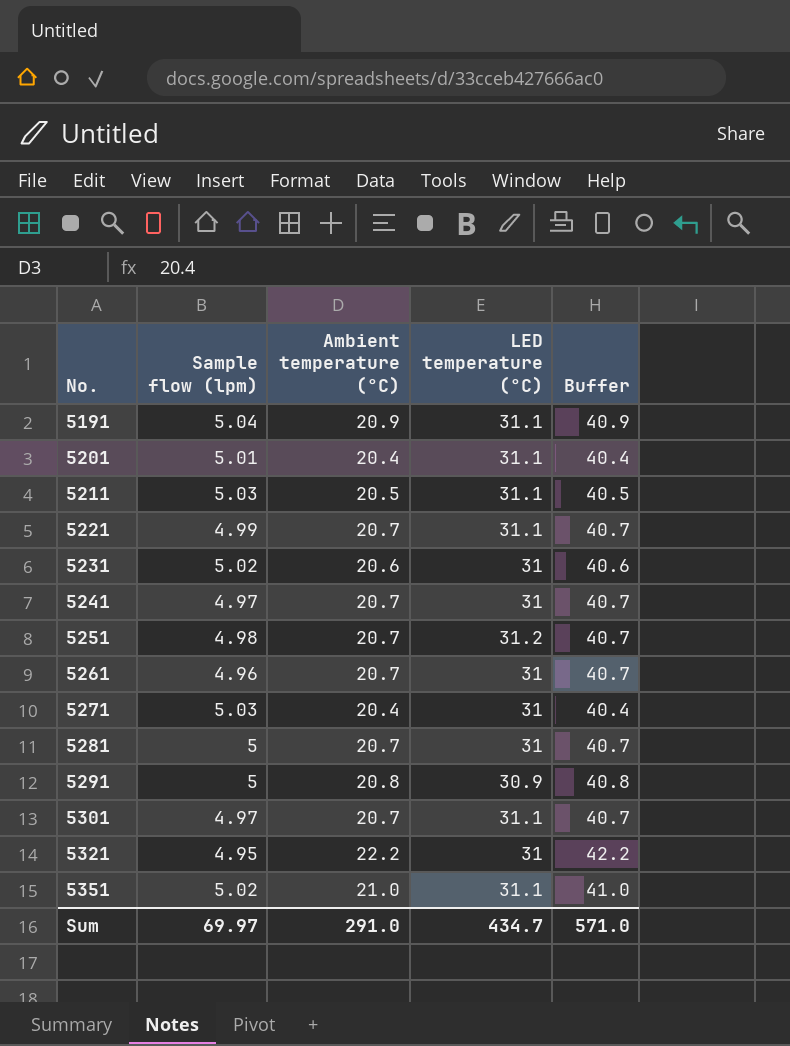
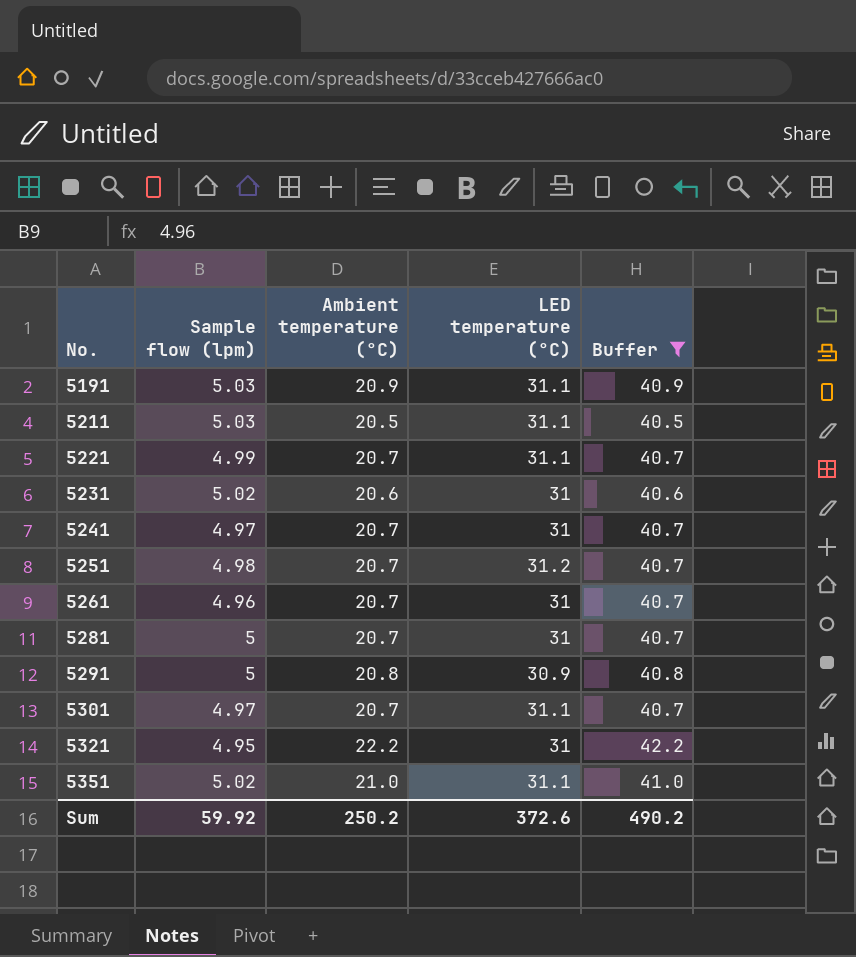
filter: none -> Buffer != 40.4
5191 | Sample flow (lpm): 5.04 -> 5.03
Sum | Sample flow (lpm): 69.97 -> 59.92
Sum | Ambient temperature (°C): 291.0 -> 250.2
Sum | LED temperature (°C): 434.7 -> 372.6
Sum | Buffer: 571.0 -> 490.2

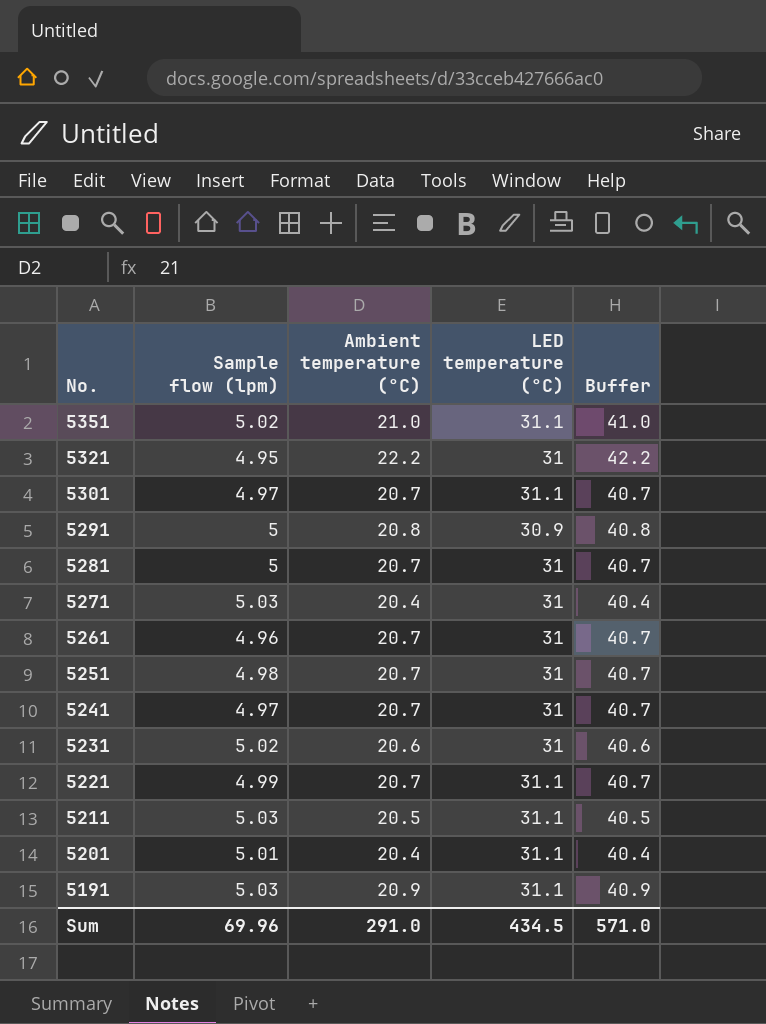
filter: Buffer != 40.4 -> none
row order: No. ascending -> No. descending
5251 | LED temperature (°C): 31.2 -> 31
Sum | Sample flow (lpm): 59.92 -> 69.96
Sum | Ambient temperature (°C): 250.2 -> 291.0
Sum | LED temperature (°C): 372.6 -> 434.5
Sum | Buffer: 490.2 -> 571.0

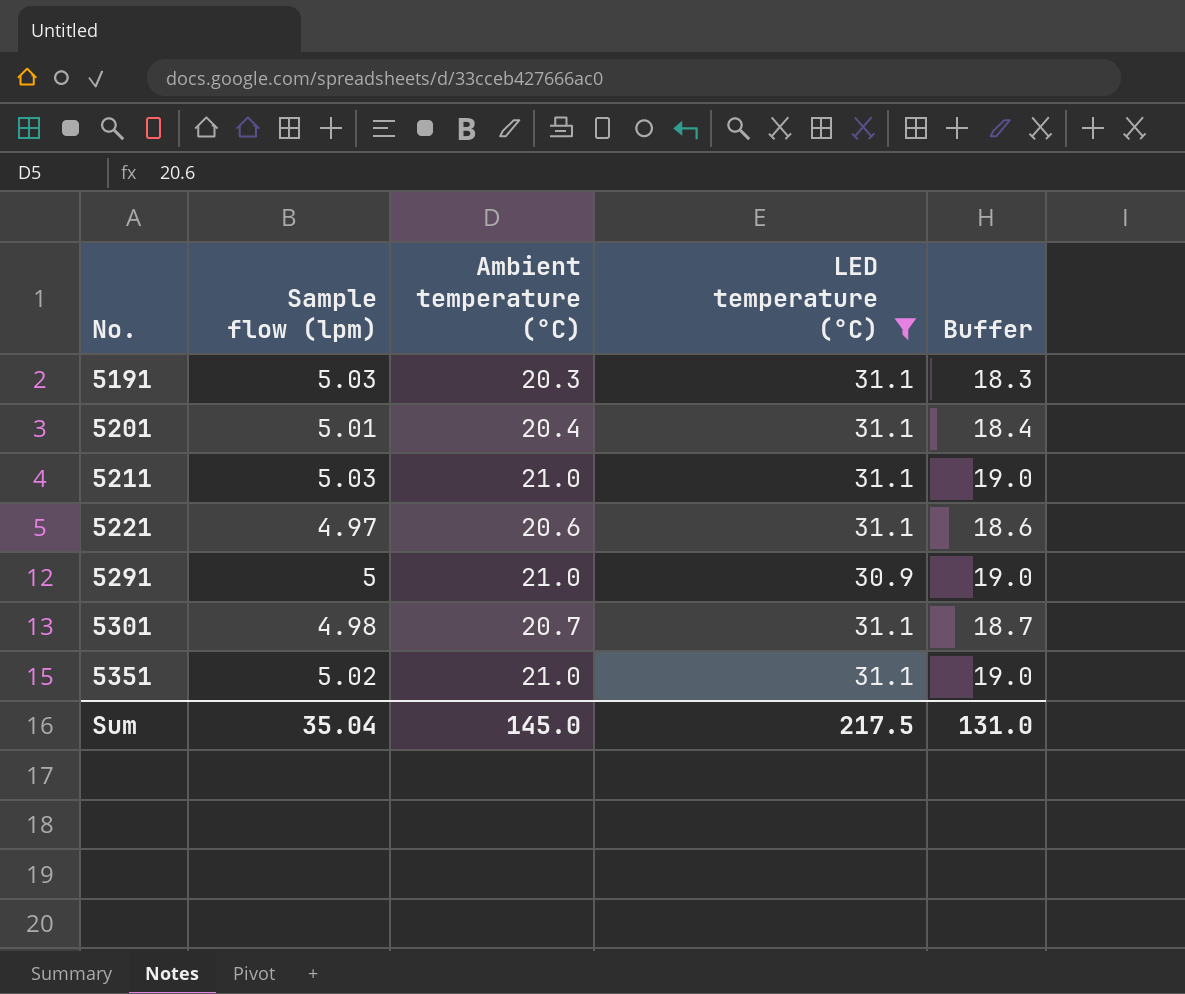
filter: none -> LED temperature (°C) != 31
row order: No. descending -> No. ascending
column Buffer | formula: [Ambient temperature (°C)] + 20 -> [Ambient temperature (°C)] - 2
5191 | Ambient temperature (°C): 20.9 -> 20.3
5211 | Ambient temperature (°C): 20.5 -> 21.0
5221 | Sample flow (lpm): 4.99 -> 4.97
5221 | Ambient temperature (°C): 20.7 -> 20.6
5291 | Ambient temperature (°C): 20.8 -> 21.0
5301 | Sample flow (lpm): 4.97 -> 4.98
Sum | Sample flow (lpm): 69.96 -> 35.04
Sum | Ambient temperature (°C): 291.0 -> 145.0
Sum | LED temperature (°C): 434.5 -> 217.5
Sum | Buffer: 571.0 -> 131.0

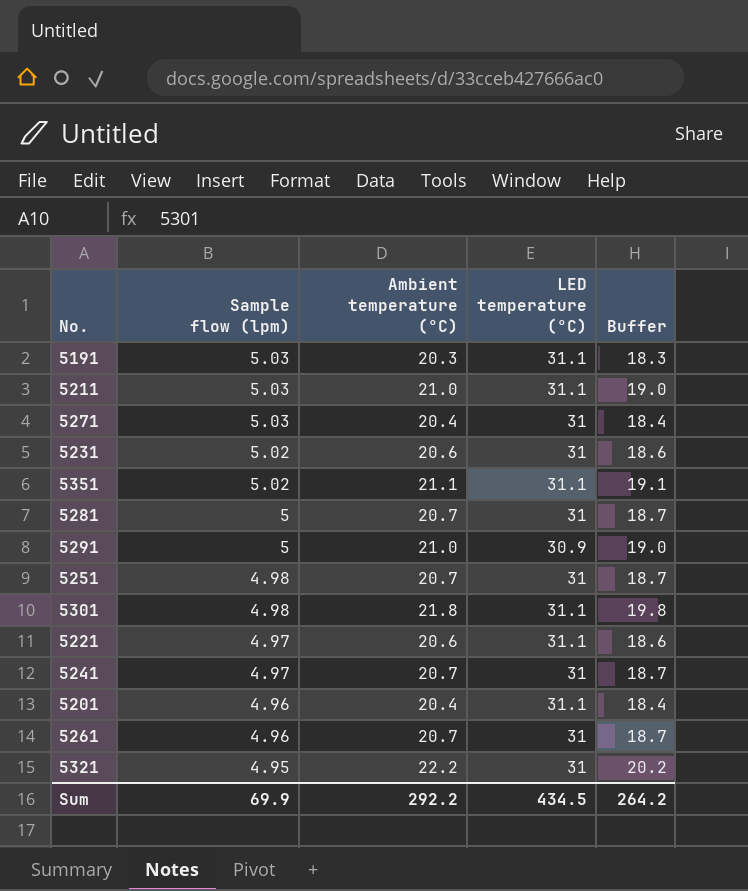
filter: LED temperature (°C) != 31 -> none
row order: No. ascending -> Sample flow (lpm) descending
5351 | Ambient temperature (°C): 21.0 -> 21.1
5351 | Buffer: 19.0 -> 19.1
5301 | Ambient temperature (°C): 20.7 -> 21.8
5301 | Buffer: 18.7 -> 19.8
5201 | Sample flow (lpm): 5.01 -> 4.96
Sum | Sample flow (lpm): 35.04 -> 69.9
Sum | Ambient temperature (°C): 145.0 -> 292.2
Sum | LED temperature (°C): 217.5 -> 434.5
Sum | Buffer: 131.0 -> 264.2

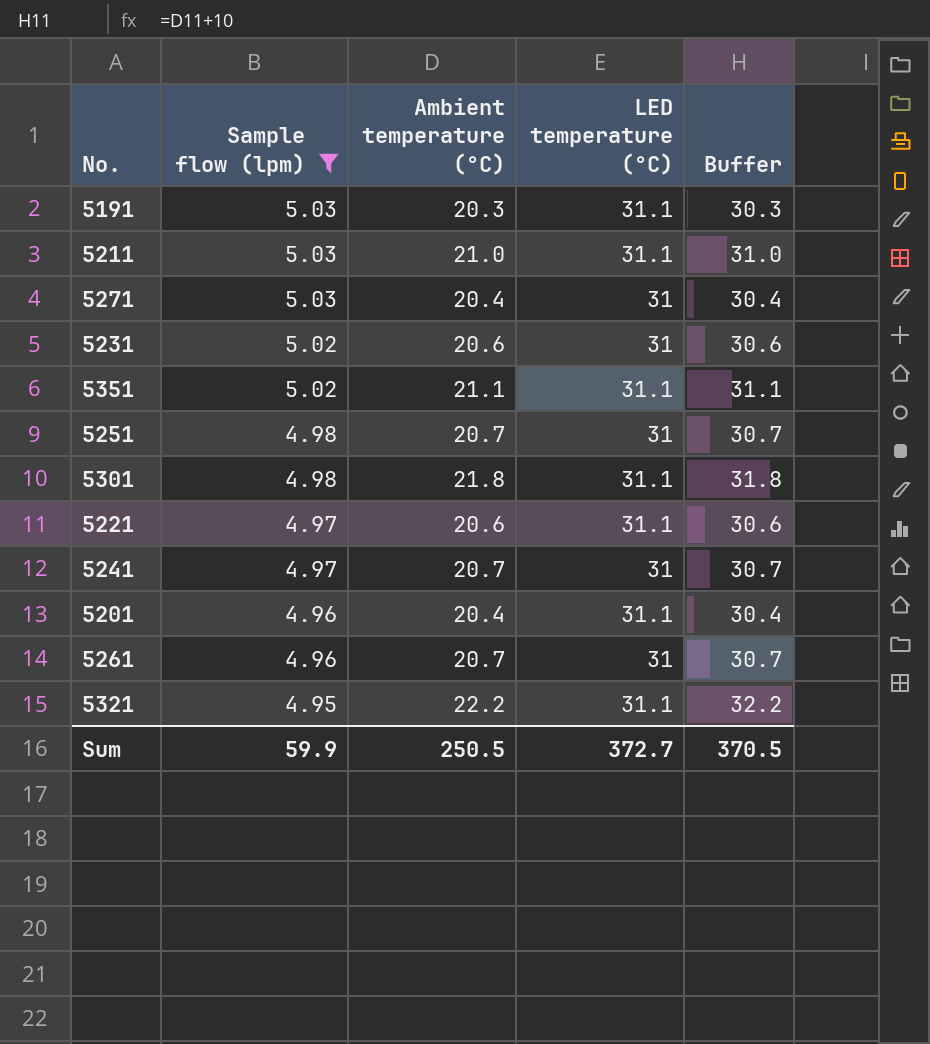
filter: none -> Sample flow (lpm) != 5
column Buffer | formula: [Ambient temperature (°C)] - 2 -> [Ambient temperature (°C)] + 10
5321 | LED temperature (°C): 31 -> 31.1
Sum | Sample flow (lpm): 69.9 -> 59.9
Sum | Ambient temperature (°C): 292.2 -> 250.5
Sum | LED temperature (°C): 434.5 -> 372.7
Sum | Buffer: 264.2 -> 370.5

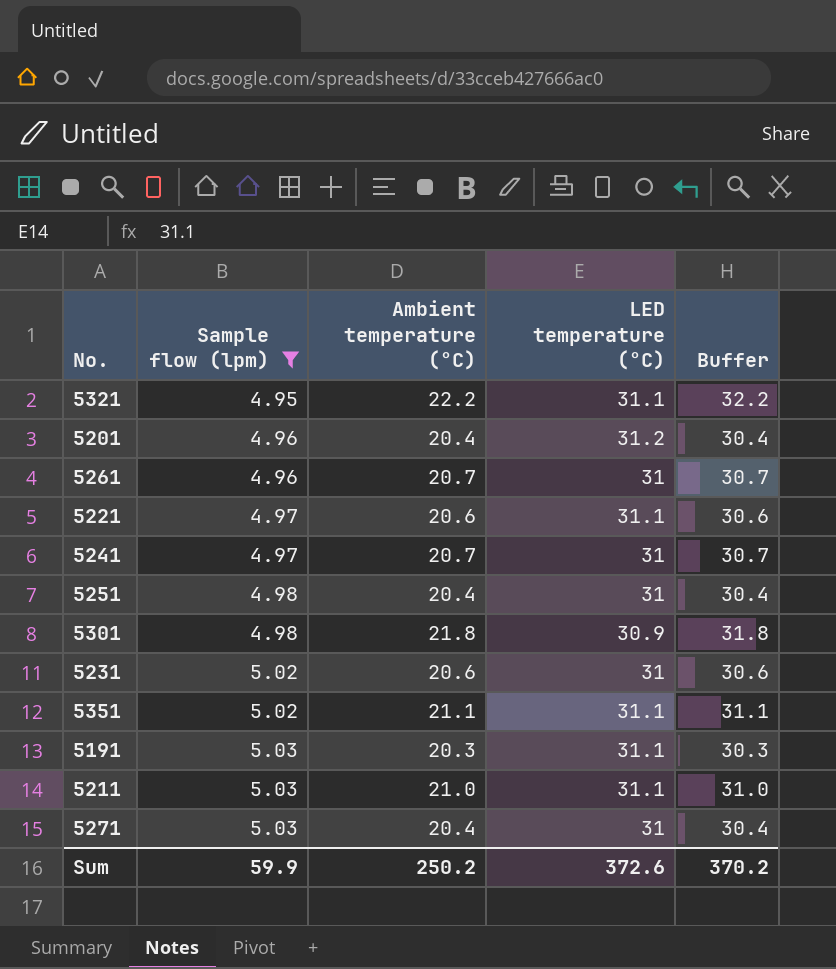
row order: Sample flow (lpm) descending -> Sample flow (lpm) ascending
5201 | LED temperature (°C): 31.1 -> 31.2
5251 | Ambient temperature (°C): 20.7 -> 20.4
5251 | Buffer: 30.7 -> 30.4
5301 | LED temperature (°C): 31.1 -> 30.9
Sum | Ambient temperature (°C): 250.5 -> 250.2
Sum | LED temperature (°C): 372.7 -> 372.6
Sum | Buffer: 370.5 -> 370.2

